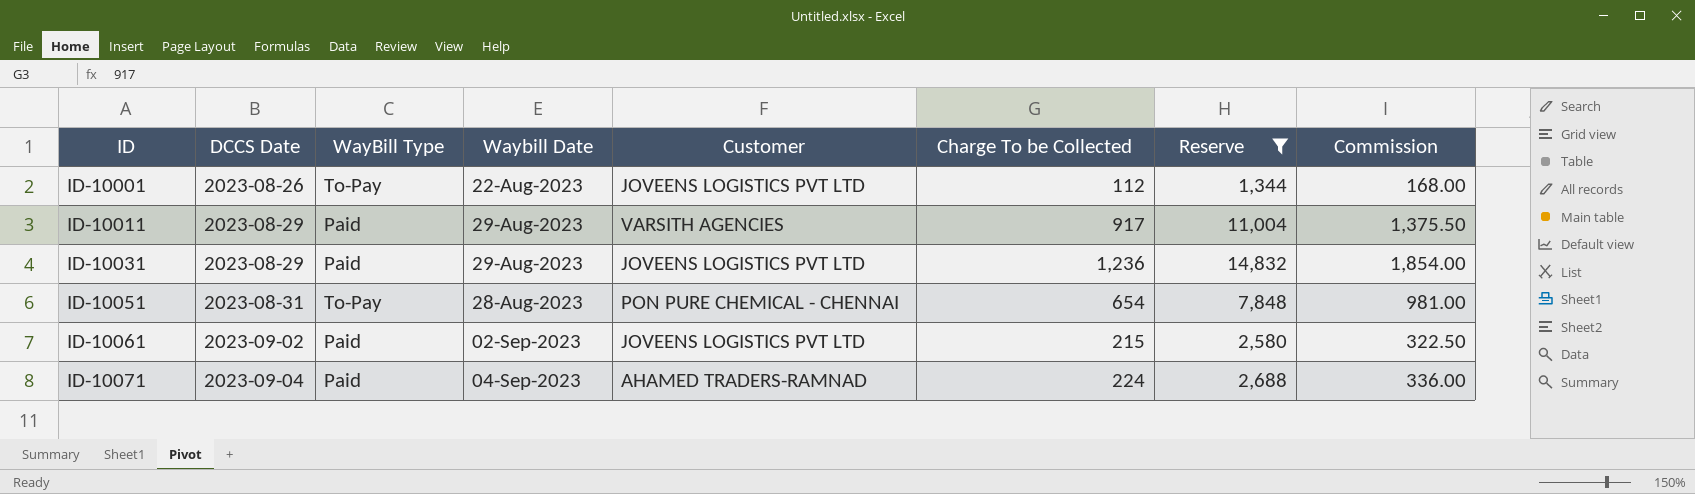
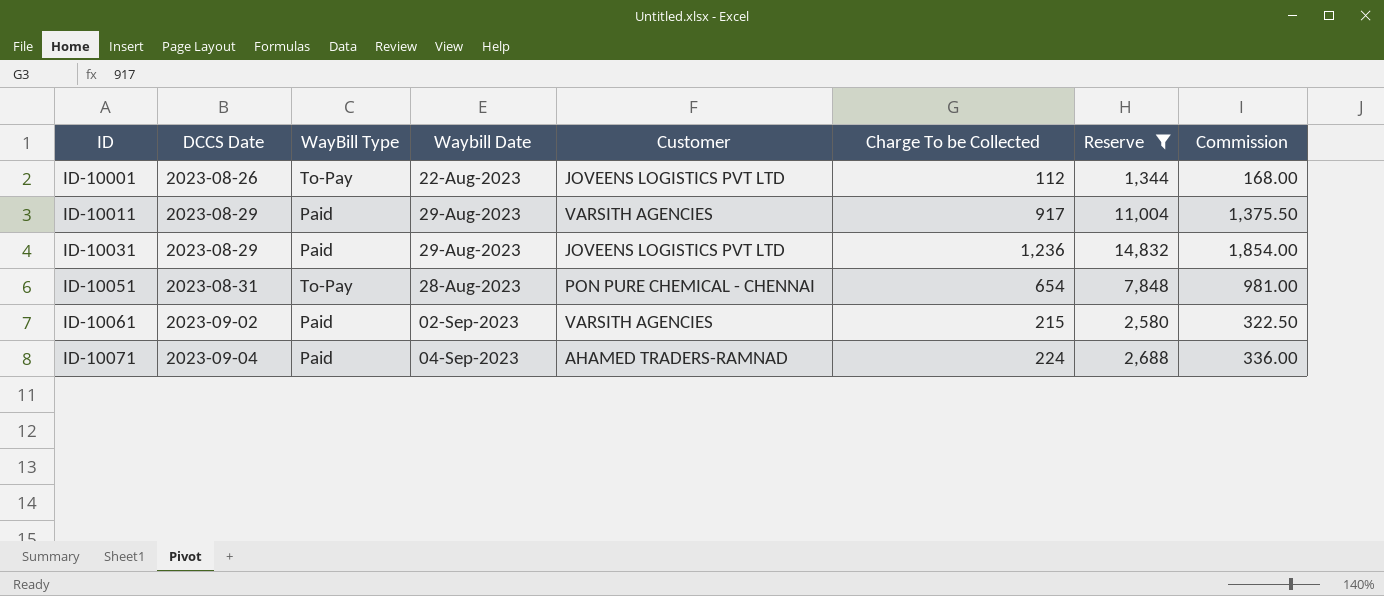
ID-10061 | Customer: JOVEENS LOGISTICS PVT LTD -> VARSITH AGENCIES

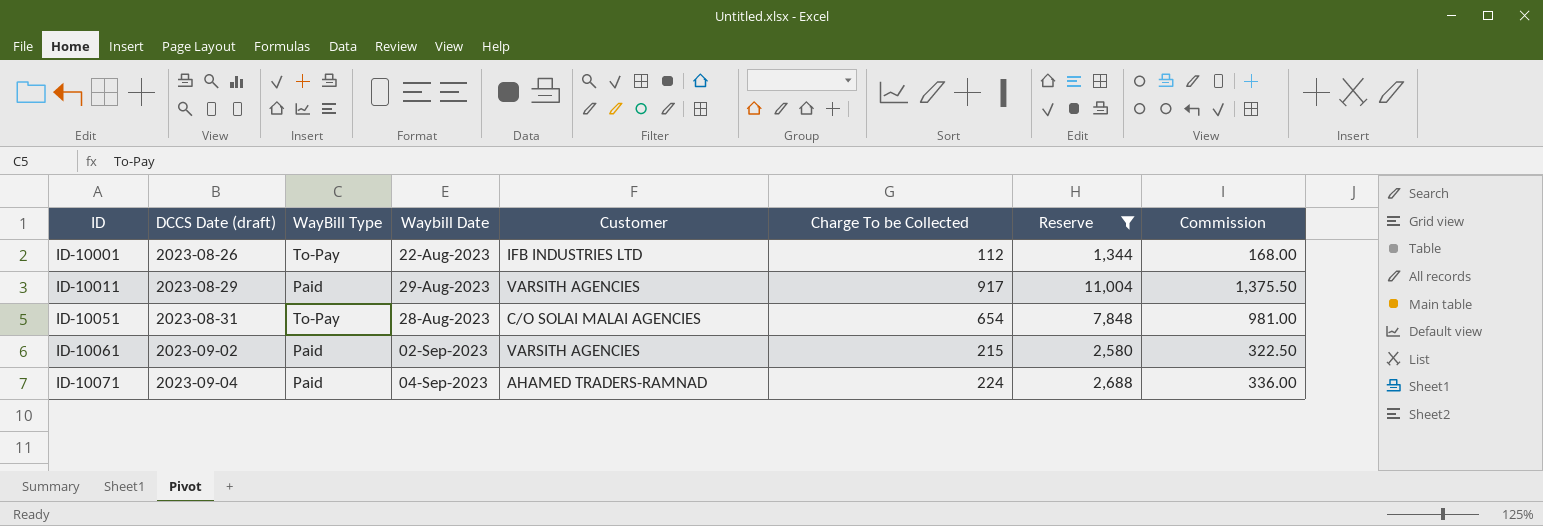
column name: DCCS Date -> DCCS Date (draft)
row ID-10031: 2023-08-29 | Paid | 29-Aug-2023 | JOVEENS LOGISTICS PVT LTD | 1,236 | 14,832 | 1,854.00 -> none
ID-10001 | Customer: JOVEENS LOGISTICS PVT LTD -> IFB INDUSTRIES LTD
ID-10051 | Customer: PON PURE CHEMICAL - CHENNAI -> C/O SOLAI MALAI AGENCIES

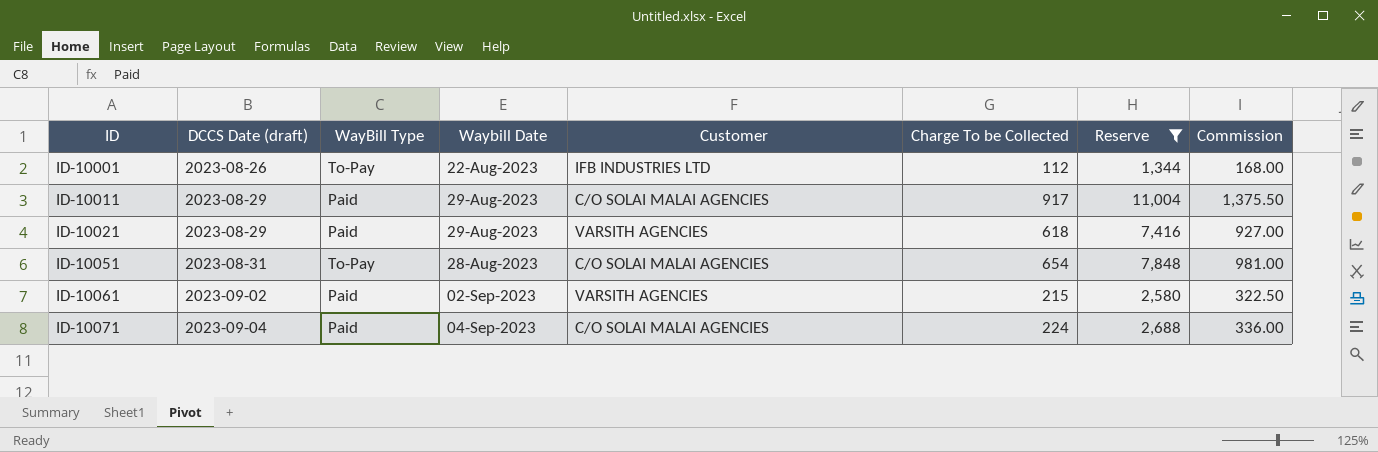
ID-10011 | Customer: VARSITH AGENCIES -> C/O SOLAI MALAI AGENCIES
row ID-10021: none -> 2023-08-29 | Paid | 29-Aug-2023 | VARSITH AGENCIES | 618 | 7,416 | 927.00
ID-10071 | Customer: AHAMED TRADERS-RAMNAD -> C/O SOLAI MALAI AGENCIES

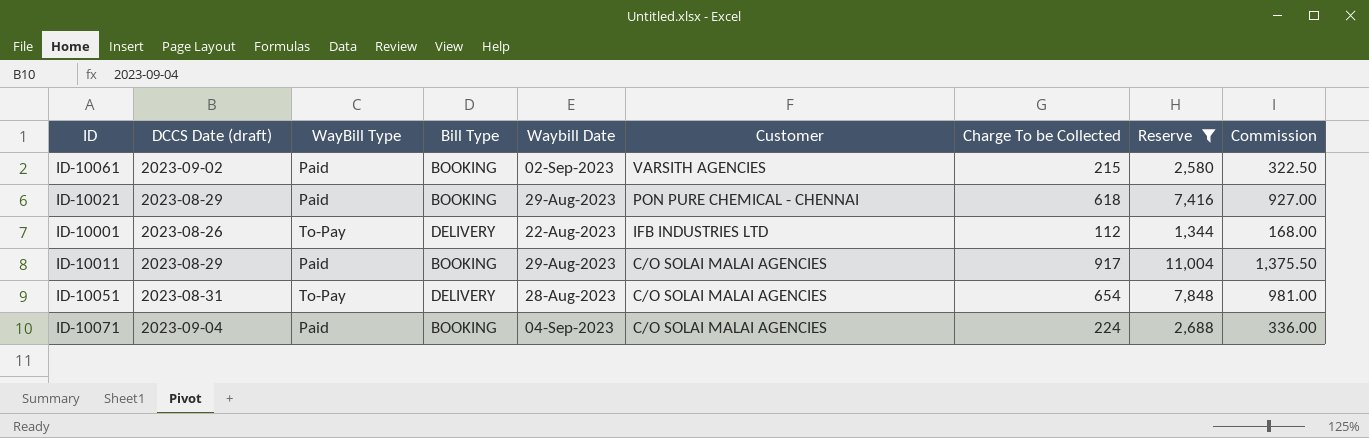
row order: ID ascending -> Customer descending
column Bill Type | position: none -> 4
ID-10021 | Customer: VARSITH AGENCIES -> PON PURE CHEMICAL - CHENNAI

